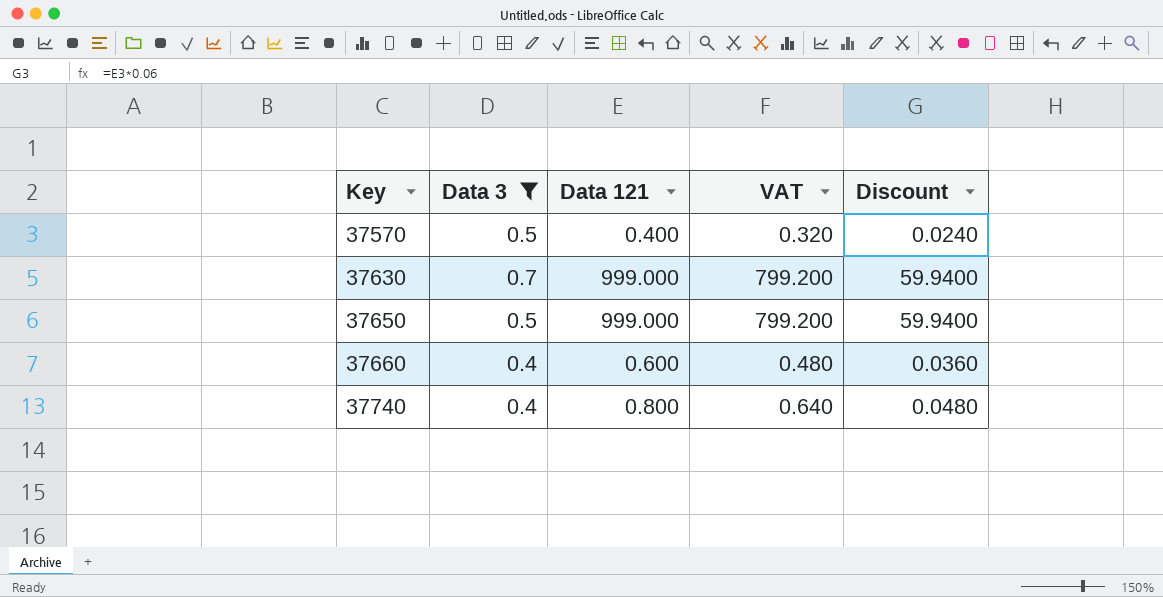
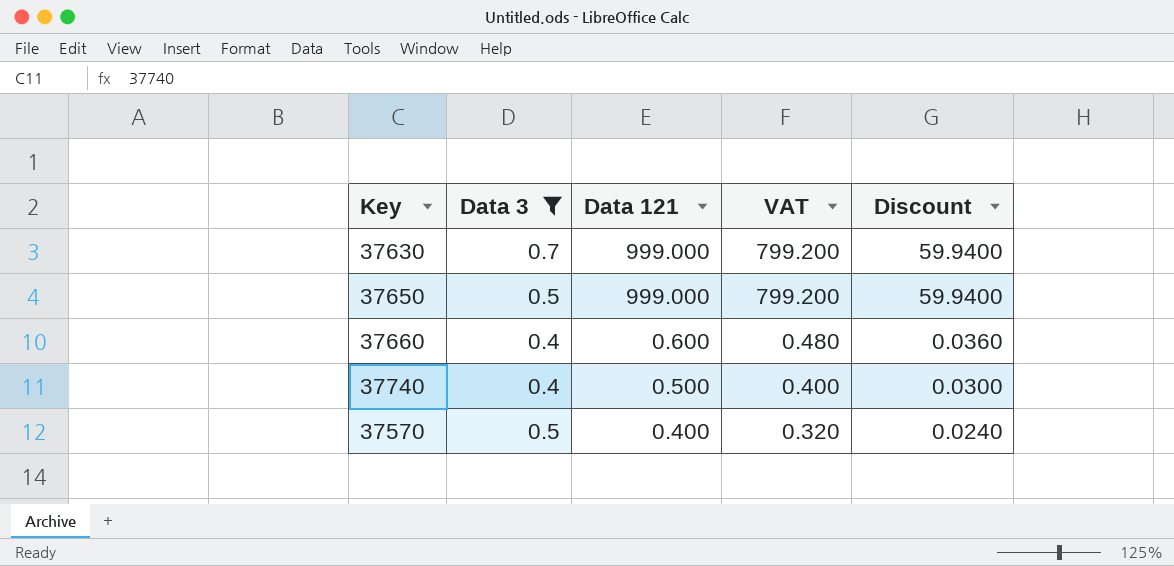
row order: Key ascending -> Data 121 descending
37740 | Data 121: 0.800 -> 0.500
37740 | VAT: 0.640 -> 0.400
37740 | Discount: 0.0480 -> 0.0300

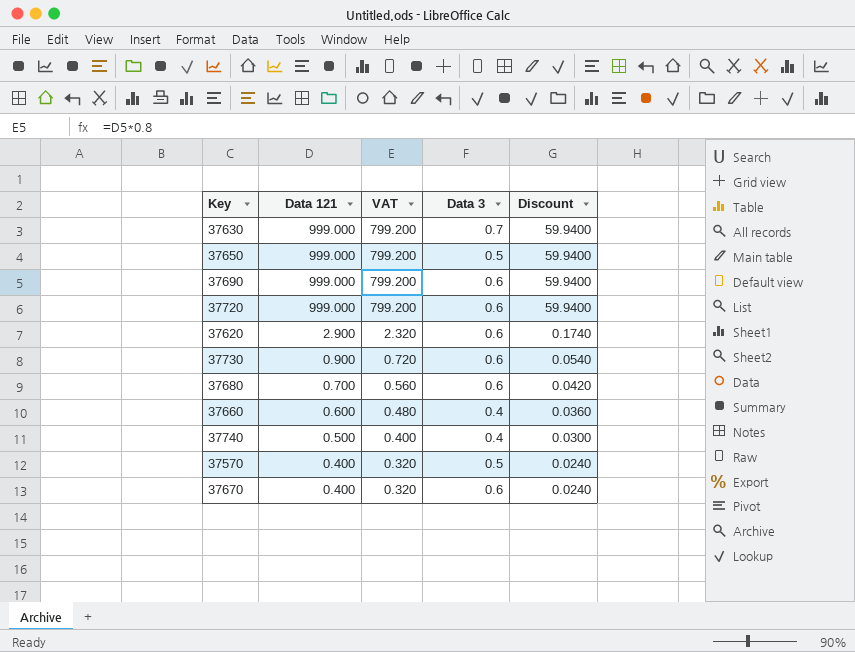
filter: Data 3 != 0.6 -> none
column Data 3 | position: 2 -> 4

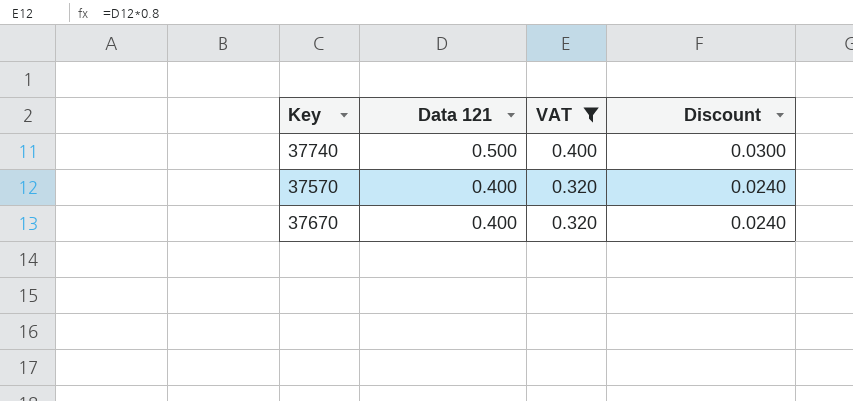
filter: none -> VAT <= 0.400
column Data 3 | position: 4 -> none

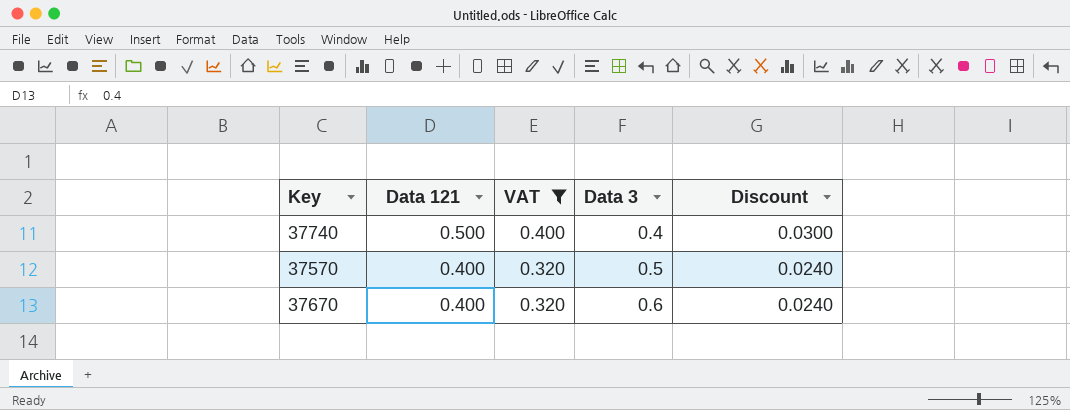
column Data 3 | position: none -> 4

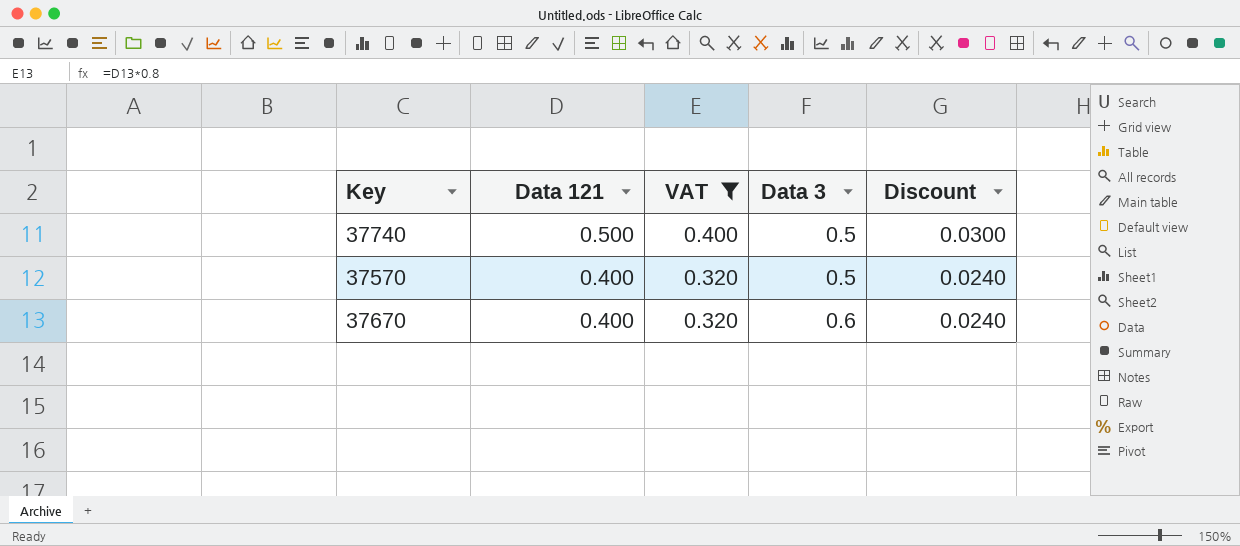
37740 | Data 3: 0.4 -> 0.5

